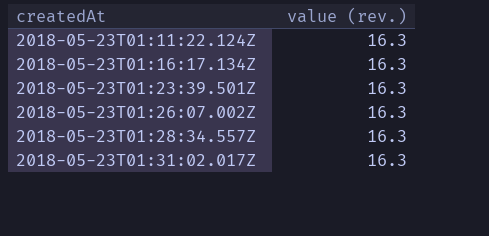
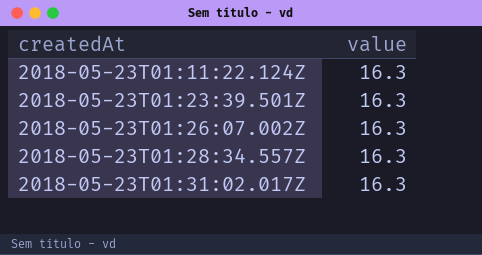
column name: value (rev.) -> value
row 2018-05-23T01:16:17.134Z: 16.3 -> none

